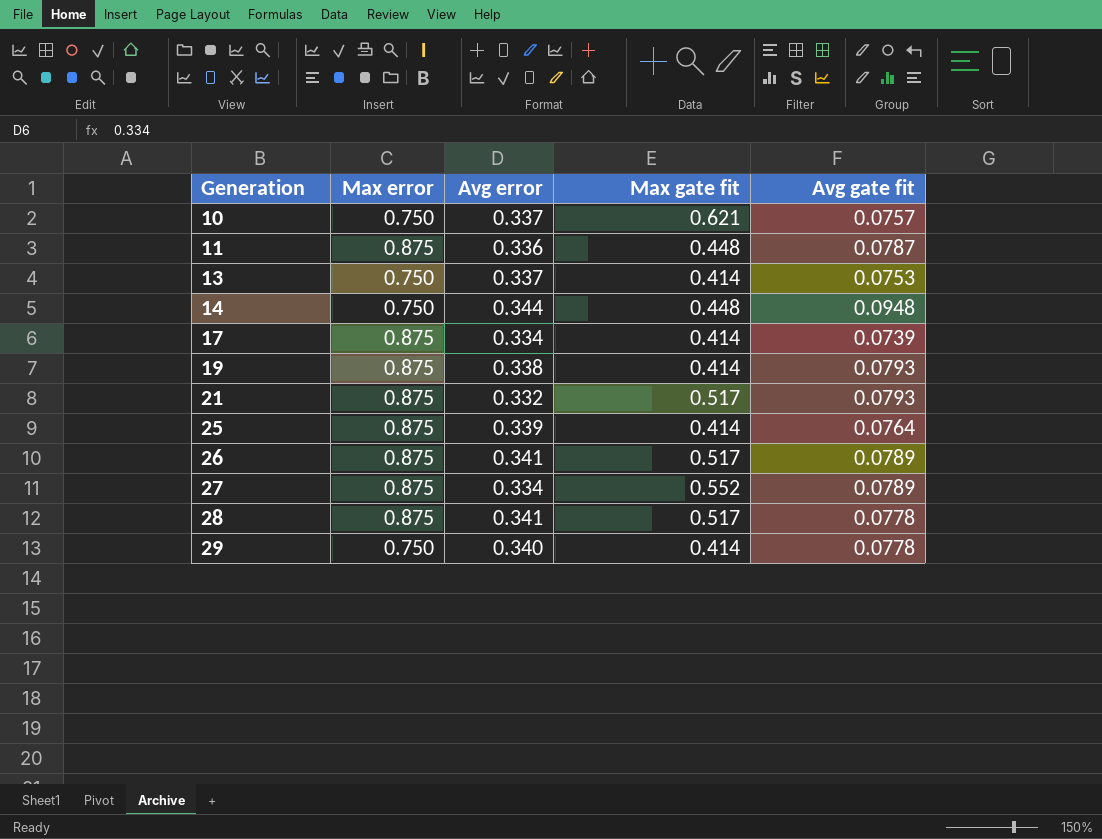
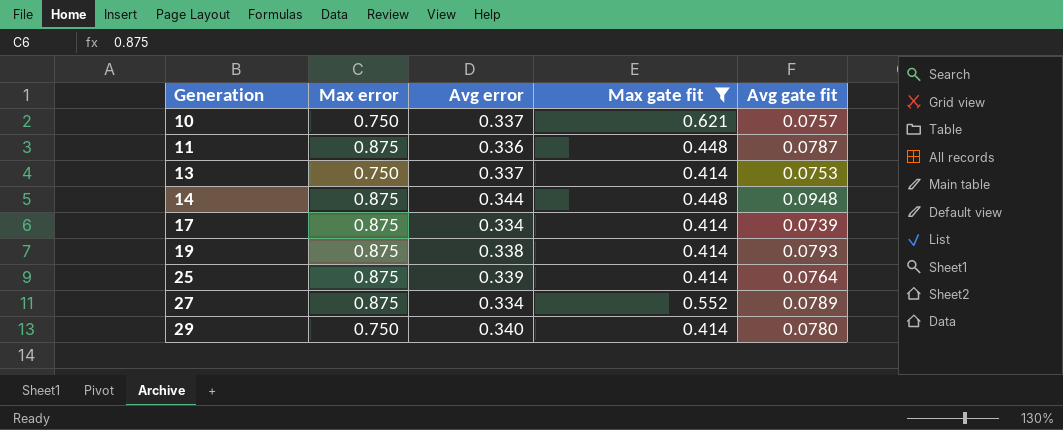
filter: none -> Max gate fit != 0.517
14 | Max error: 0.750 -> 0.875
29 | Avg gate fit: 0.0778 -> 0.0780

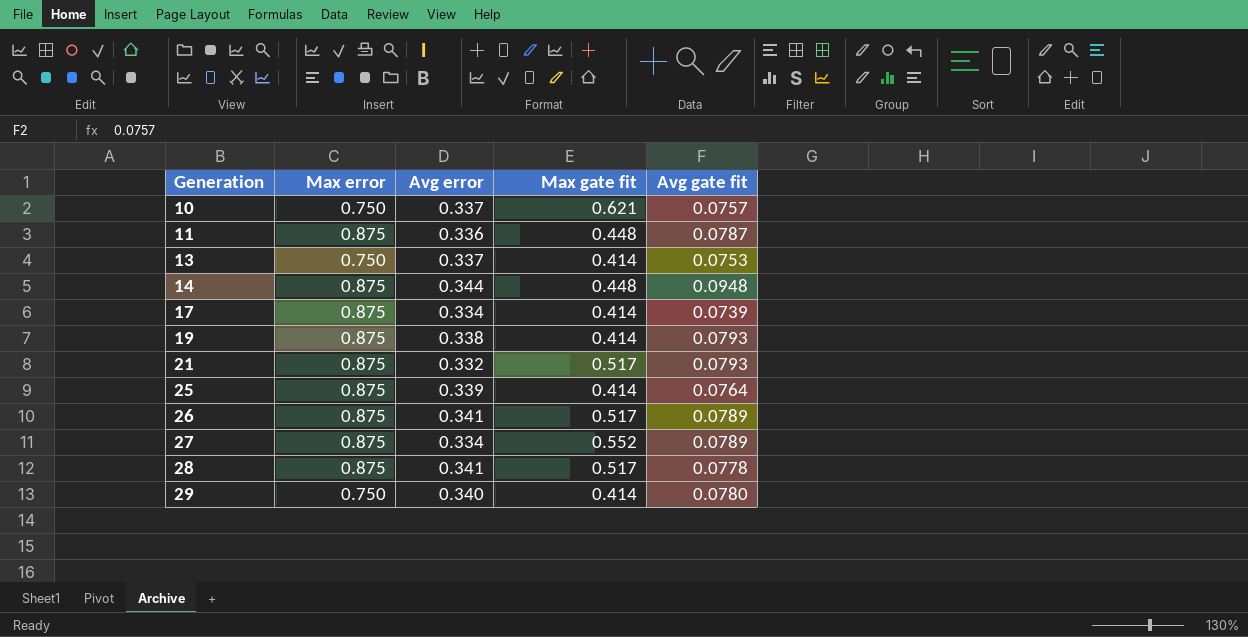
filter: Max gate fit != 0.517 -> none

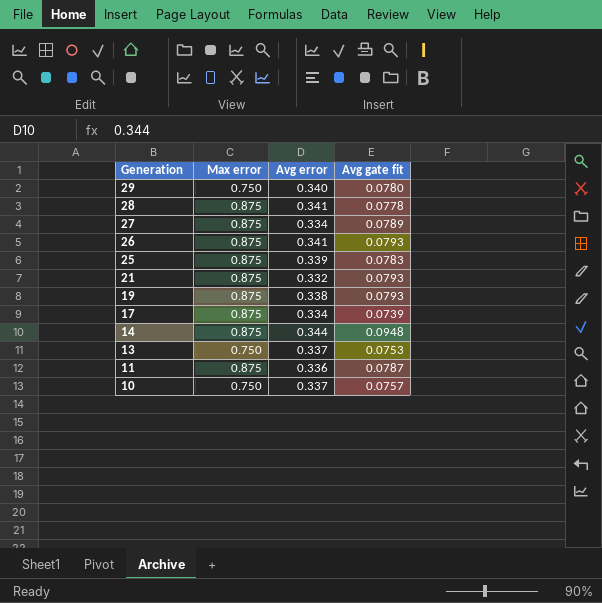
row order: Generation ascending -> Generation descending
column Max gate fit | position: 4 -> none
26 | Avg gate fit: 0.0789 -> 0.0793
25 | Avg gate fit: 0.0764 -> 0.0783

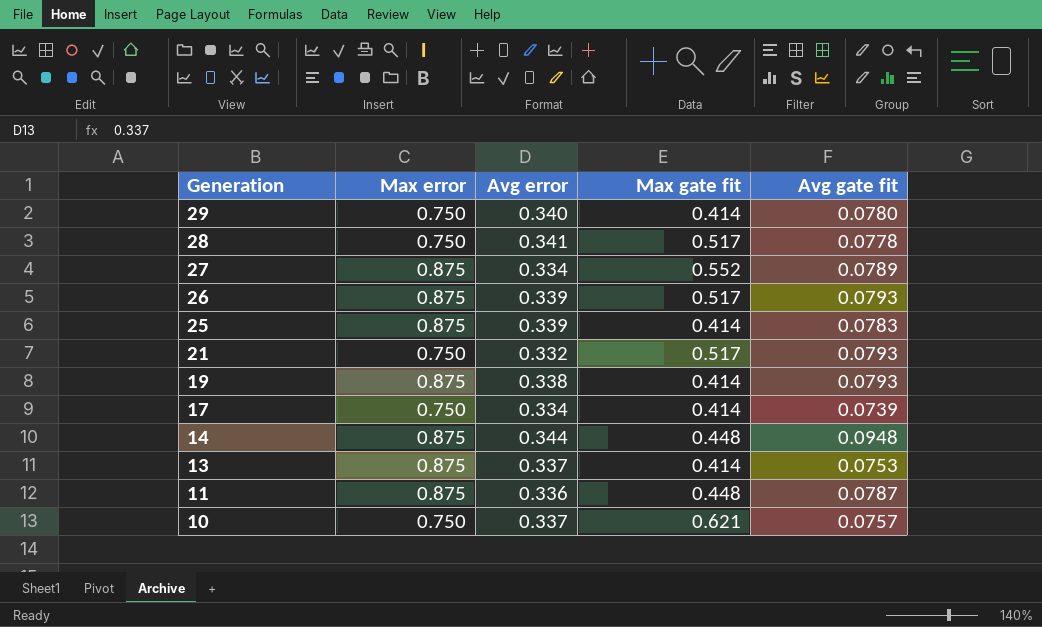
column Max gate fit | position: none -> 4
28 | Max error: 0.875 -> 0.750
26 | Avg error: 0.341 -> 0.339
21 | Max error: 0.875 -> 0.750
17 | Max error: 0.875 -> 0.750
13 | Max error: 0.750 -> 0.875

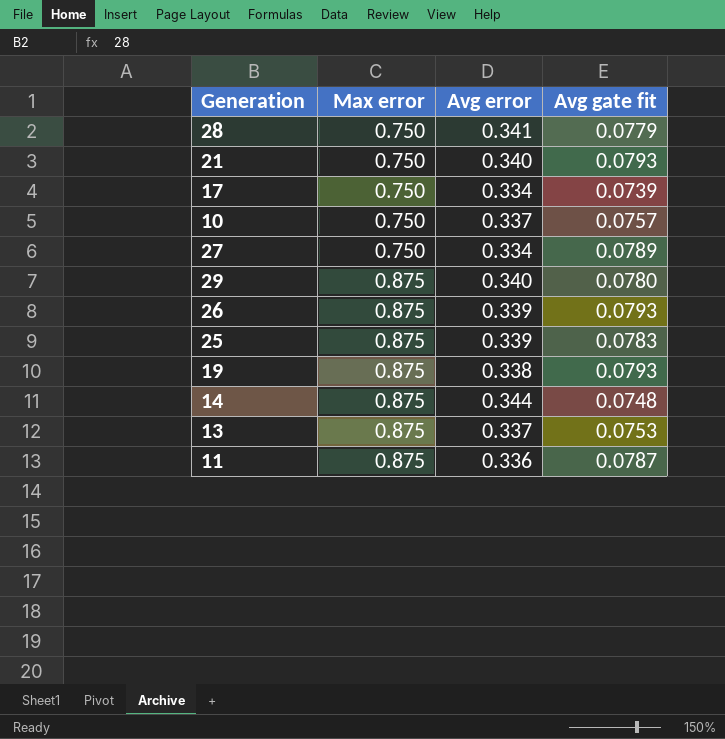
row order: Generation descending -> Max error ascending
column Max gate fit | position: 4 -> none
28 | Avg gate fit: 0.0778 -> 0.0779
21 | Avg error: 0.332 -> 0.340
27 | Max error: 0.875 -> 0.750
29 | Max error: 0.750 -> 0.875
14 | Avg gate fit: 0.0948 -> 0.0748

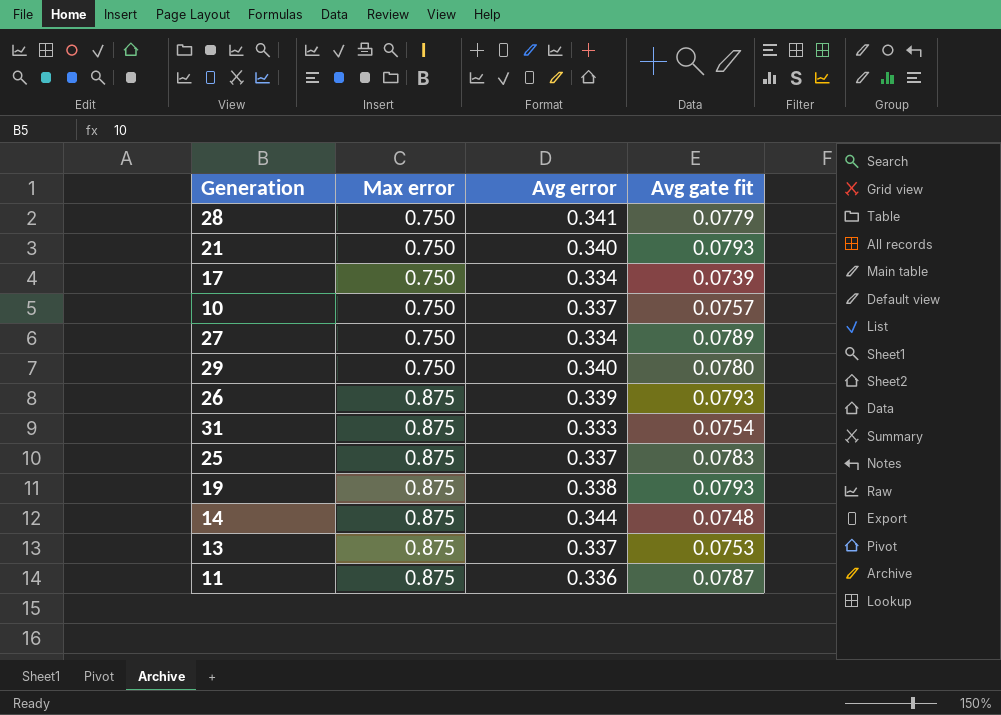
29 | Max error: 0.875 -> 0.750
row 31: none -> 0.875 | 0.333 | 0.0754
25 | Avg error: 0.339 -> 0.337

